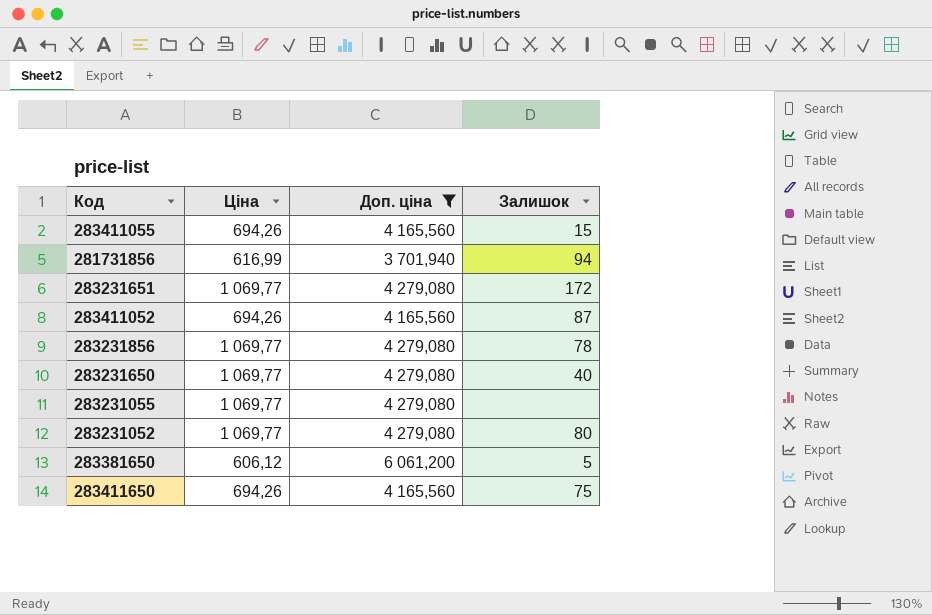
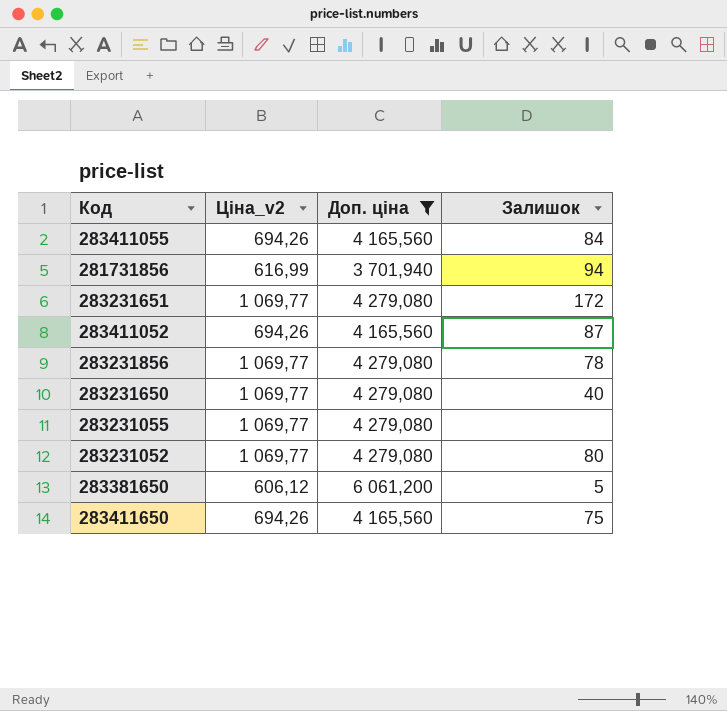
column name: Ціна -> Ціна_v2
283411055 | Залишок: 15 -> 84

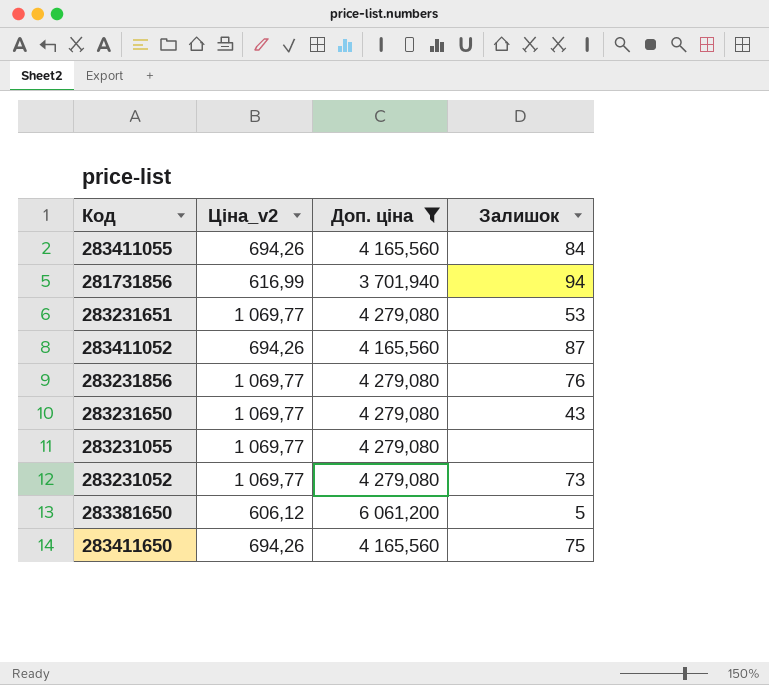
283231651 | Залишок: 172 -> 53
283231856 | Залишок: 78 -> 76
283231650 | Залишок: 40 -> 43
283231052 | Залишок: 80 -> 73

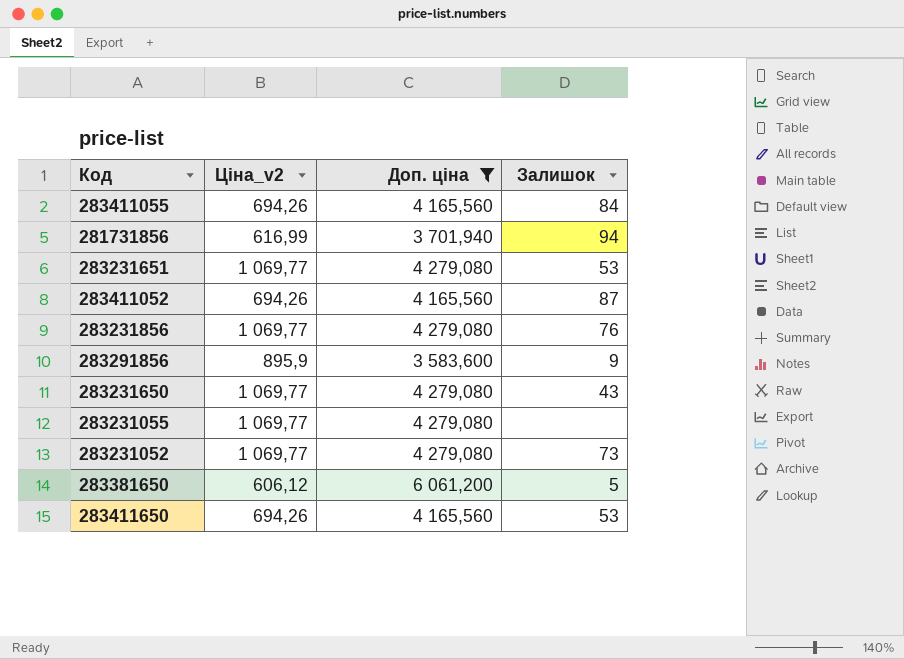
row 283291856: none -> 895,9 | 3 583,600 | 9
283411650 | Залишок: 75 -> 53

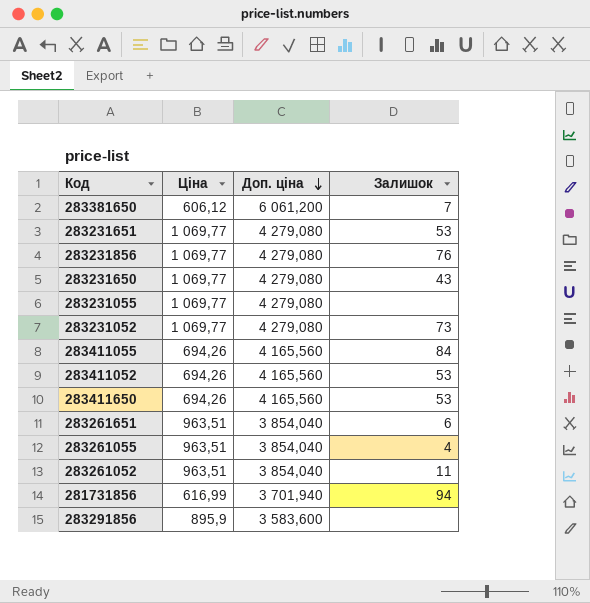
filter: Доп. ціна != 3 854,040 -> none
row order: none -> Доп. ціна descending
column name: Ціна_v2 -> Ціна
283381650 | Залишок: 5 -> 7
283411052 | Залишок: 87 -> 53
283291856 | Залишок: 9 -> none

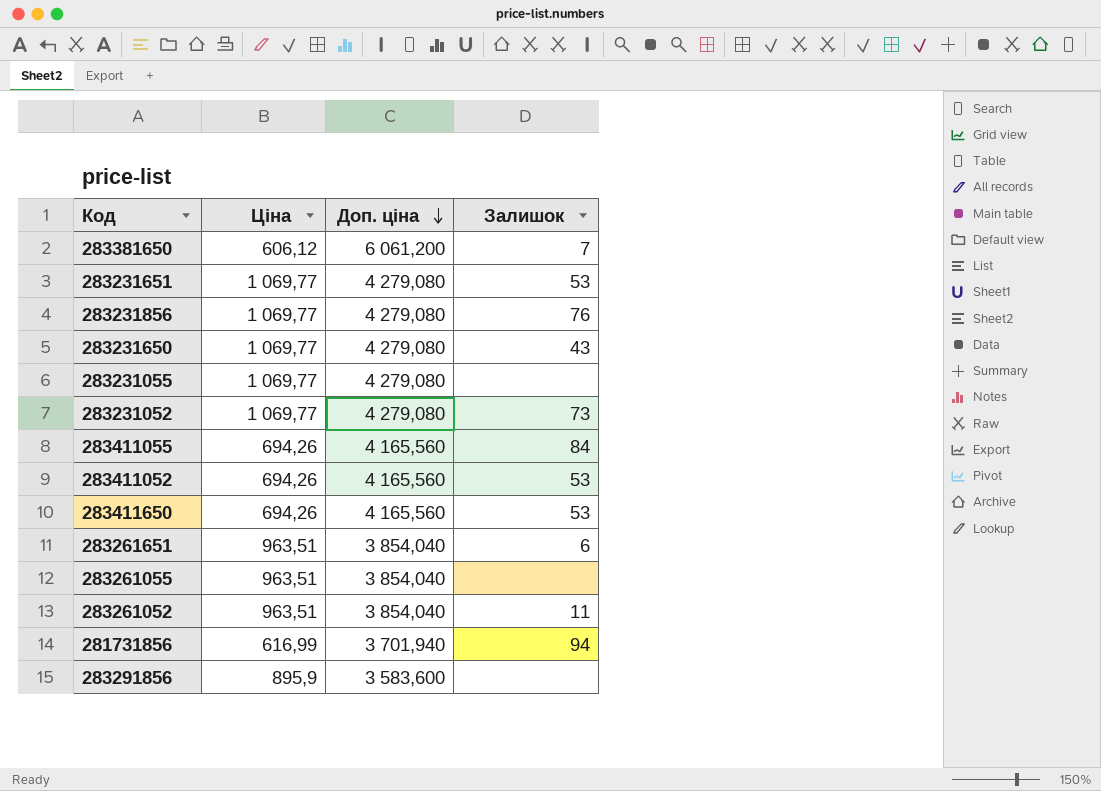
283261055 | Залишок: 4 -> none

